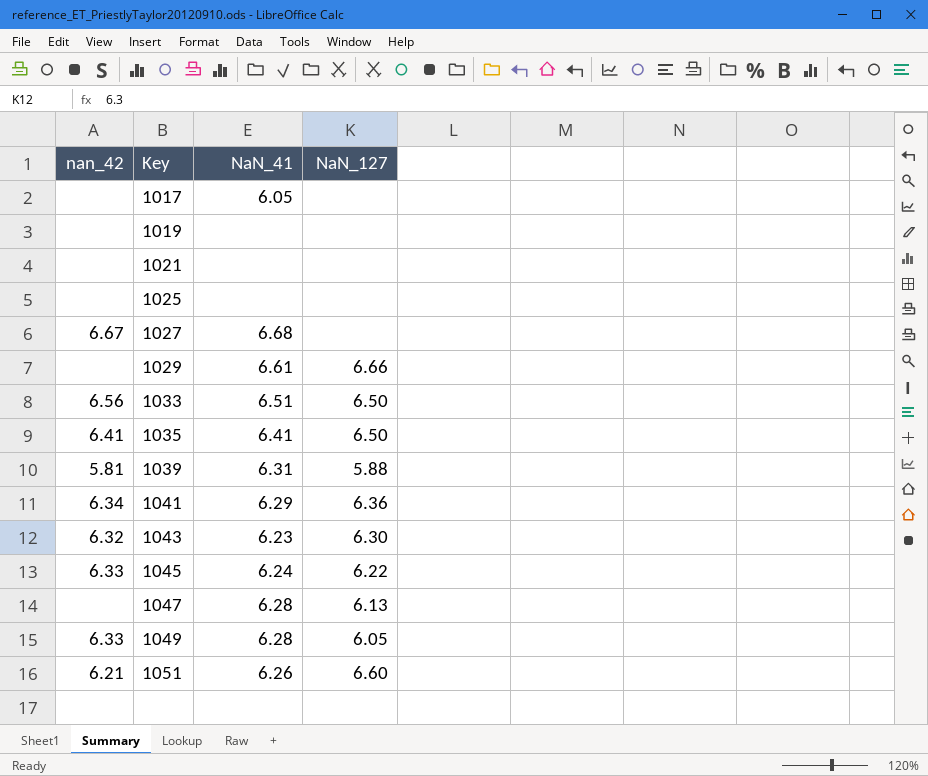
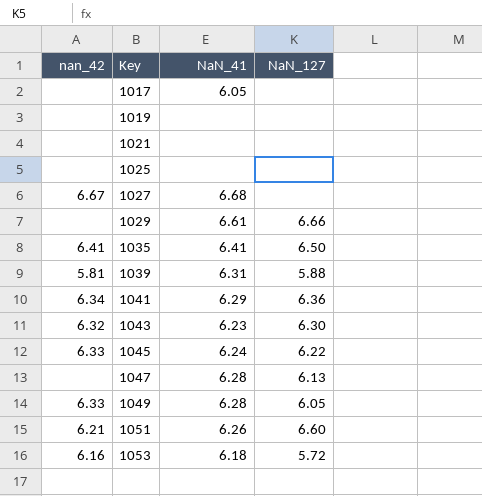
row 1033: 6.56 | 6.51 | 6.50 -> none
row 1053: none -> 6.16 | 6.18 | 5.72

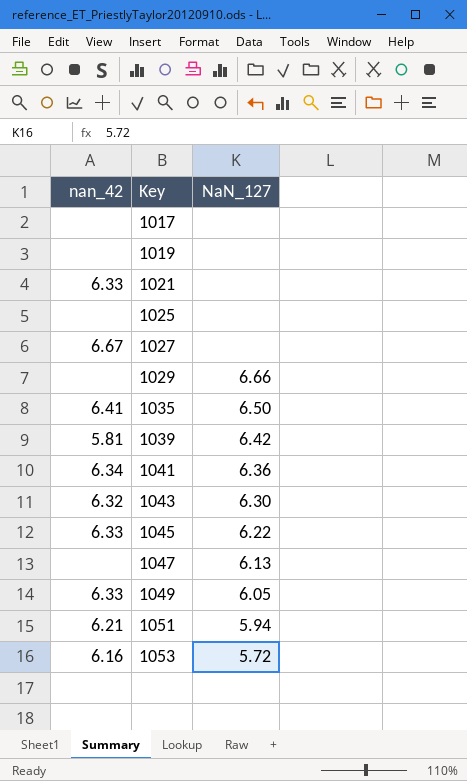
column NaN_41 | position: 3 -> none
1021 | nan_42: none -> 6.33
1039 | NaN_127: 5.88 -> 6.42
1051 | NaN_127: 6.60 -> 5.94

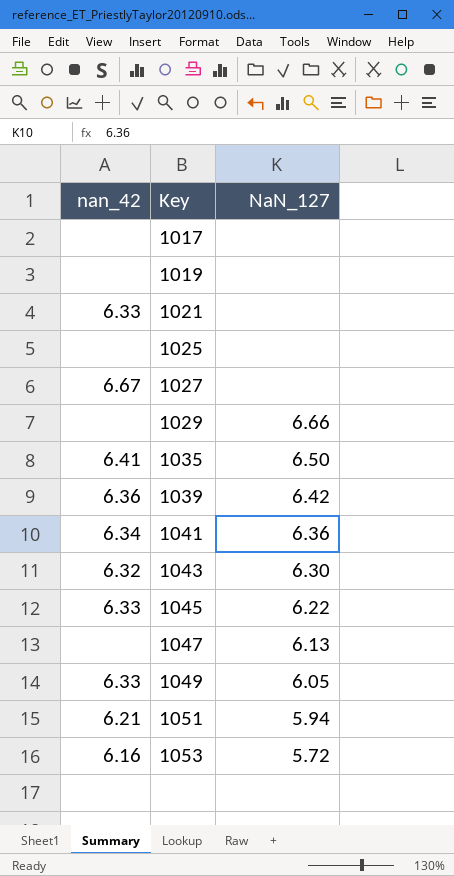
1039 | nan_42: 5.81 -> 6.36

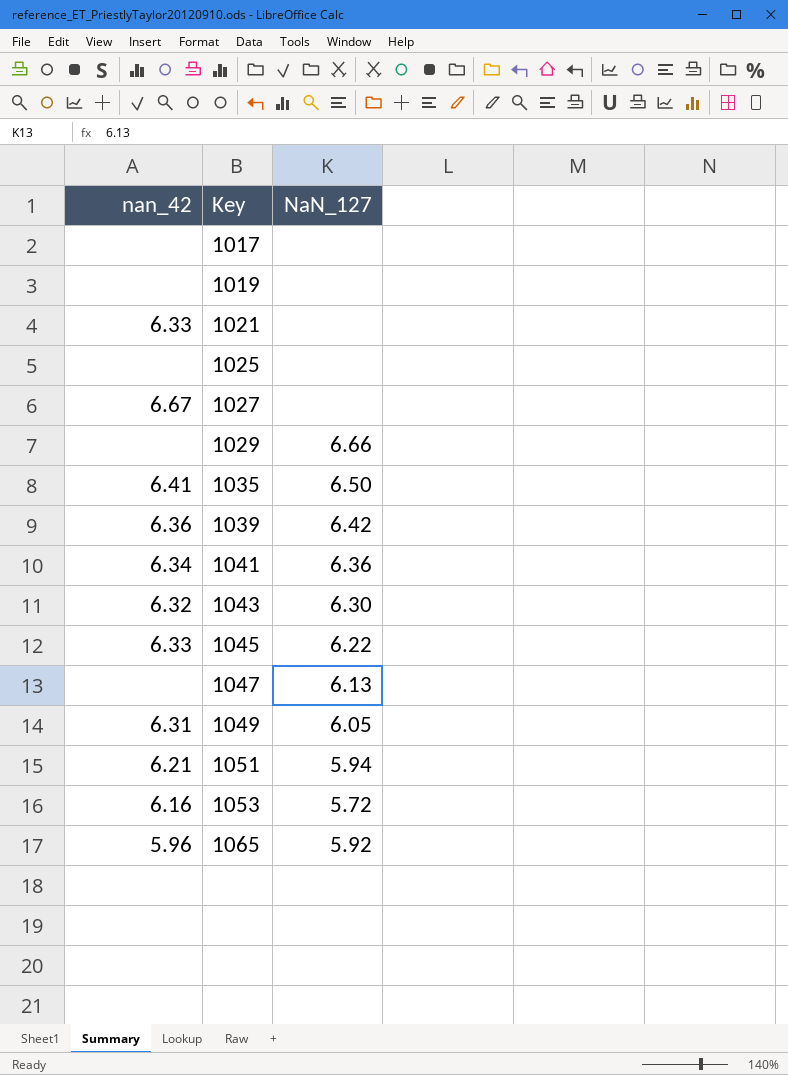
1049 | nan_42: 6.33 -> 6.31
row 1065: none -> 5.96 | 5.92

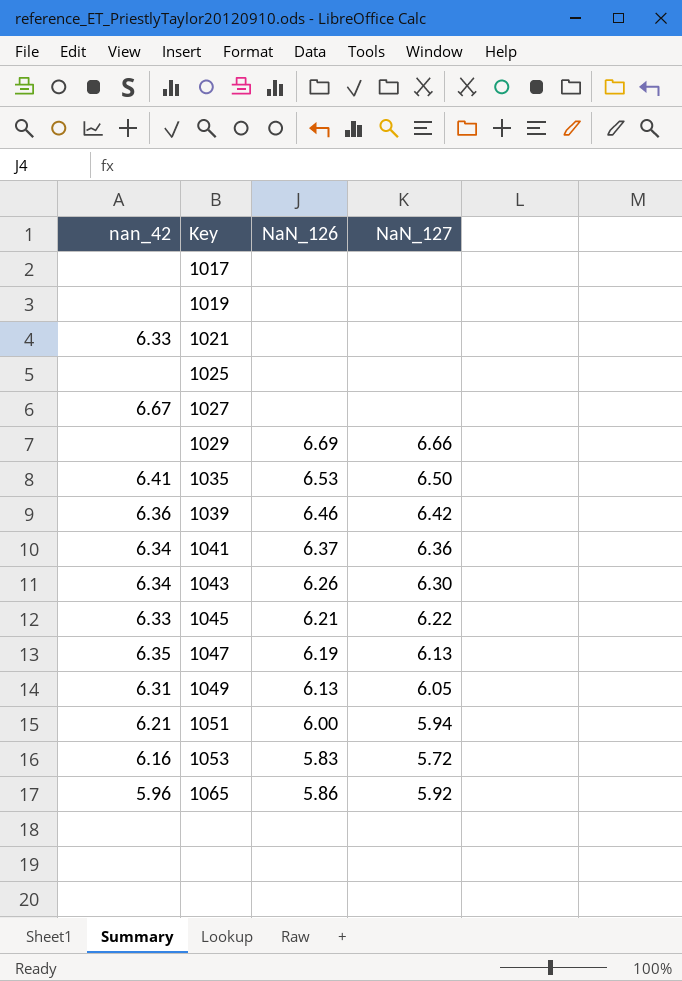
column NaN_126 | position: none -> 3
1043 | nan_42: 6.32 -> 6.34
1047 | nan_42: none -> 6.35

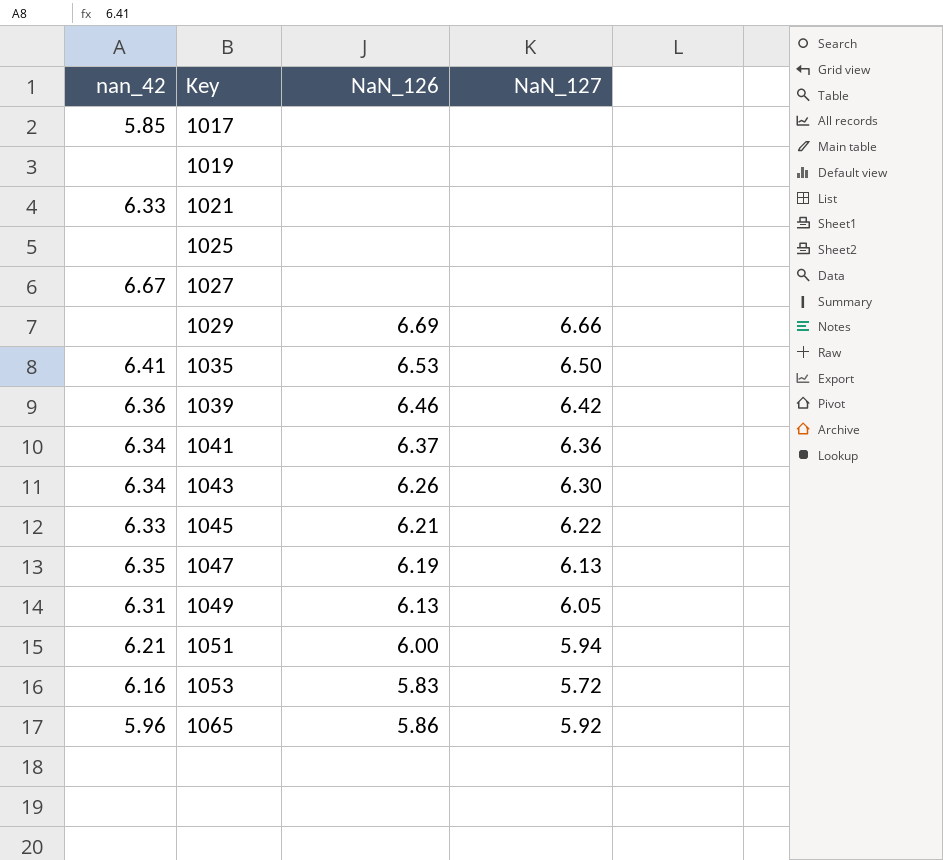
1017 | nan_42: none -> 5.85

